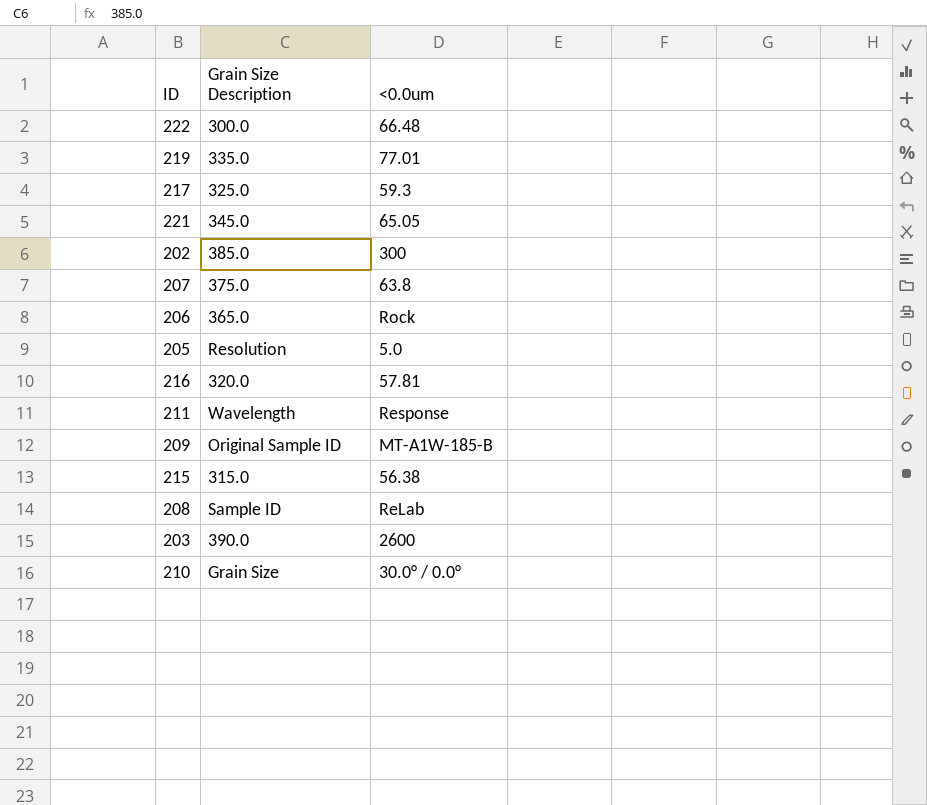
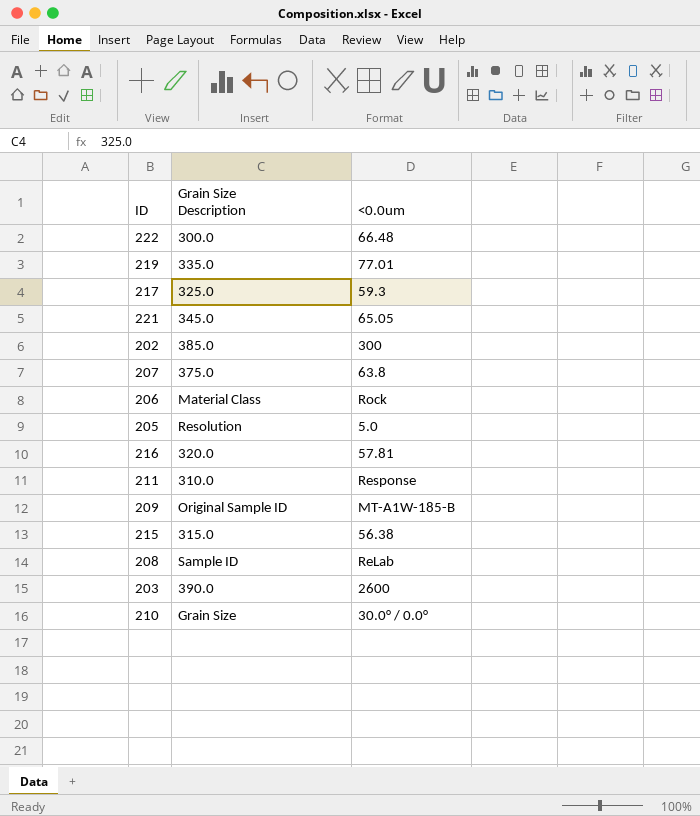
206 | Grain Size Description: 365.0 -> Material Class
211 | Grain Size Description: Wavelength -> 310.0

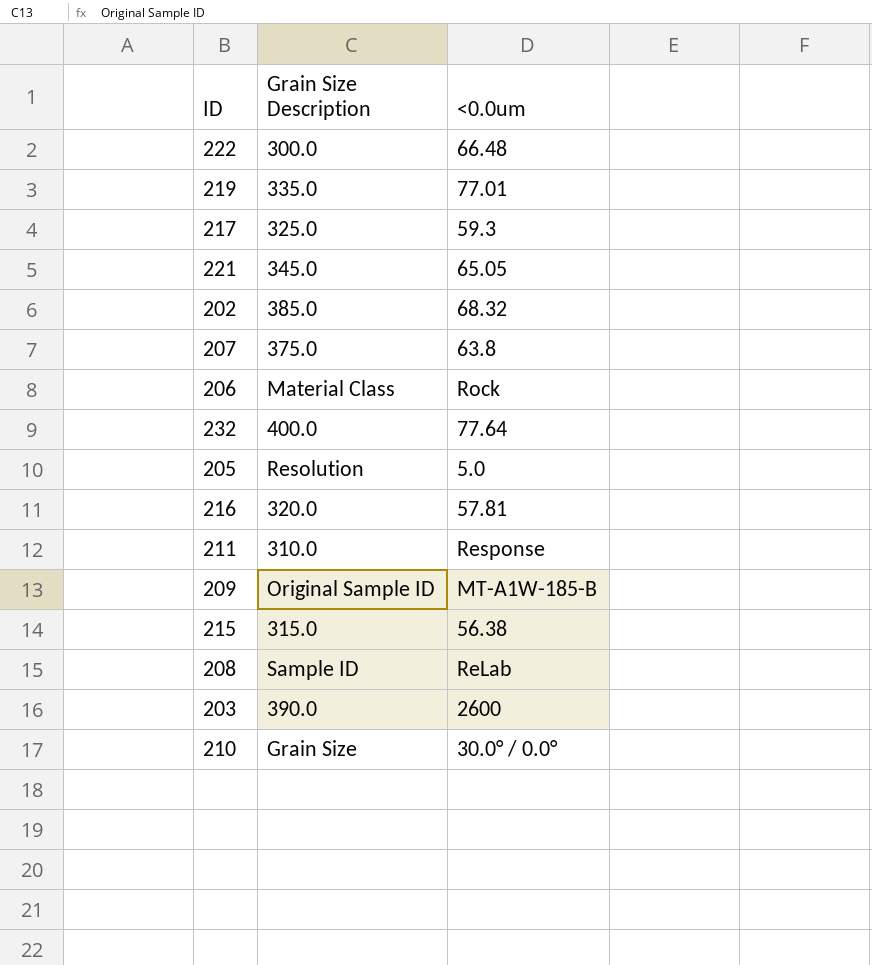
202 | <0.0um: 300 -> 68.32
row 232: none -> 400.0 | 77.64

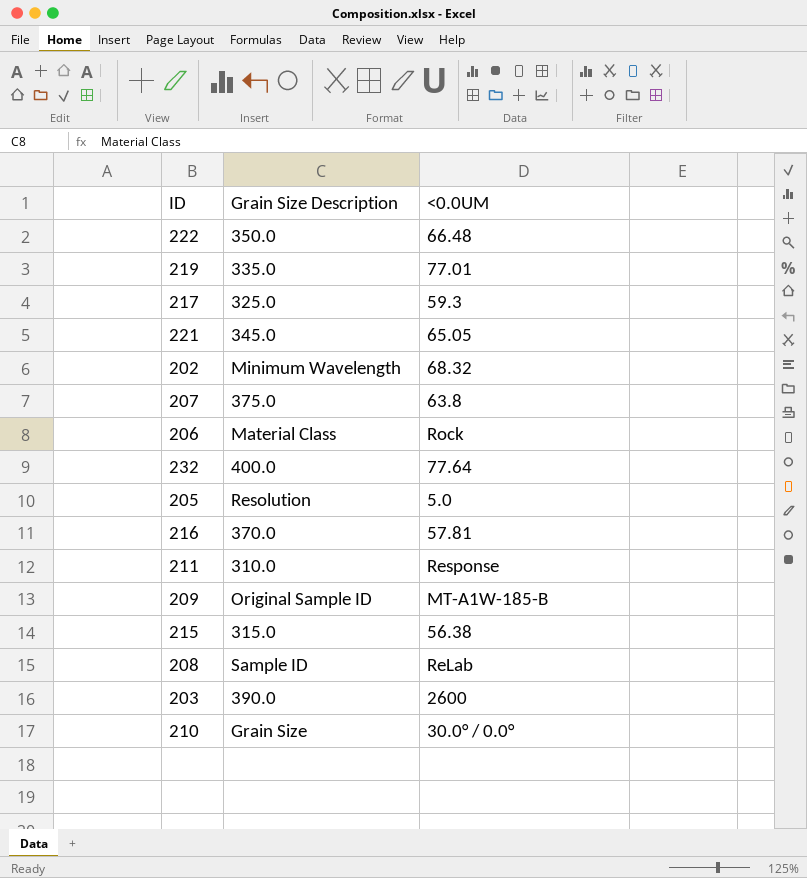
column name: <0.0um -> <0.0UM
222 | Grain Size Description: 300.0 -> 350.0
202 | Grain Size Description: 385.0 -> Minimum Wavelength
216 | Grain Size Description: 320.0 -> 370.0

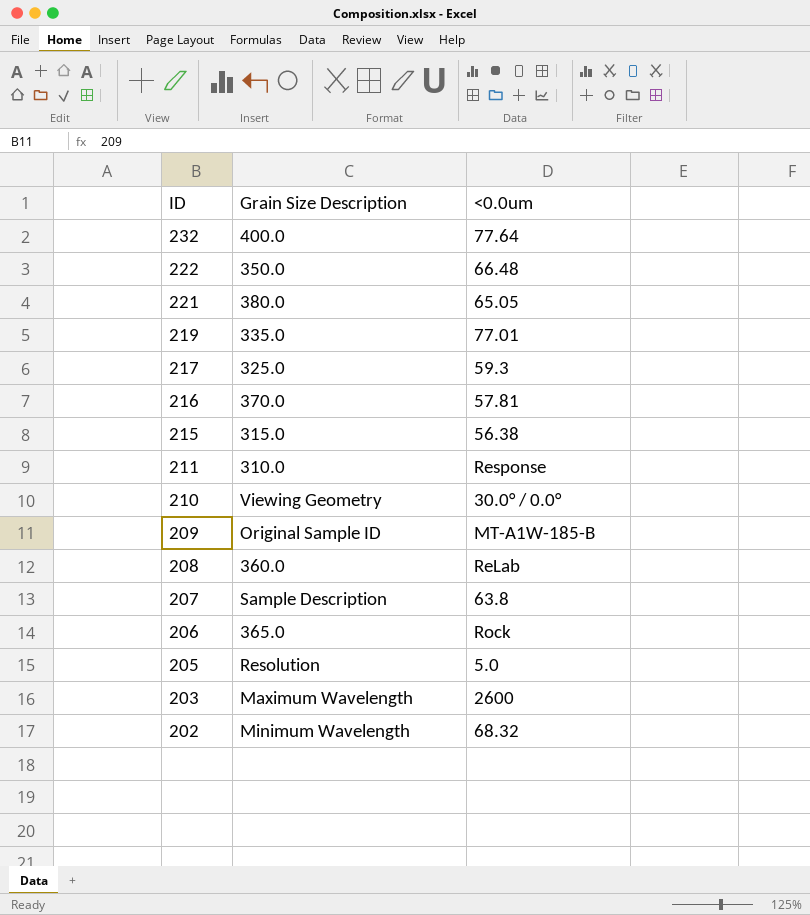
row order: none -> ID descending
column name: <0.0UM -> <0.0um
221 | Grain Size Description: 345.0 -> 380.0
210 | Grain Size Description: Grain Size -> Viewing Geometry
208 | Grain Size Description: Sample ID -> 360.0
207 | Grain Size Description: 375.0 -> Sample Description
206 | Grain Size Description: Material Class -> 365.0
203 | Grain Size Description: 390.0 -> Maximum Wavelength

